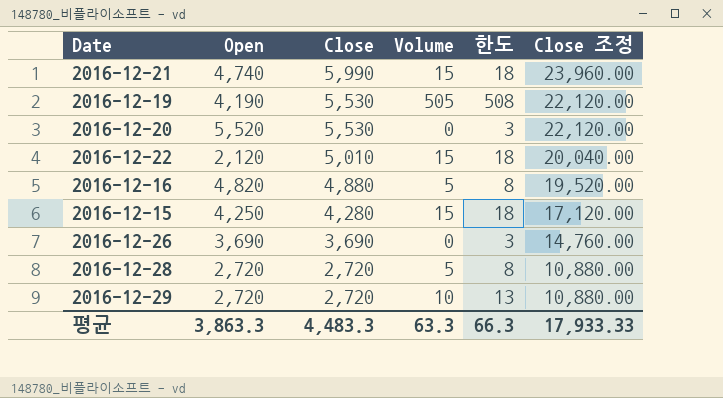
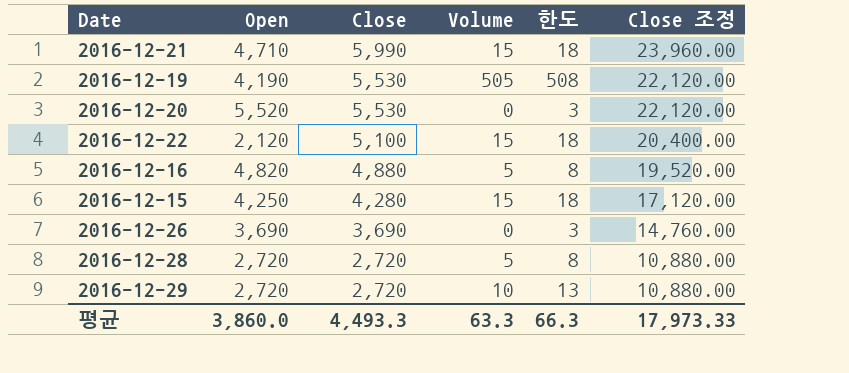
2016-12-21 | Open: 4,740 -> 4,710
2016-12-22 | Close: 5,010 -> 5,100
2016-12-22 | Close 조정: 20,040.00 -> 20,400.00
평균 | Open: 3,863.3 -> 3,860.0
평균 | Close: 4,483.3 -> 4,493.3
평균 | Close 조정: 17,933.33 -> 17,973.33

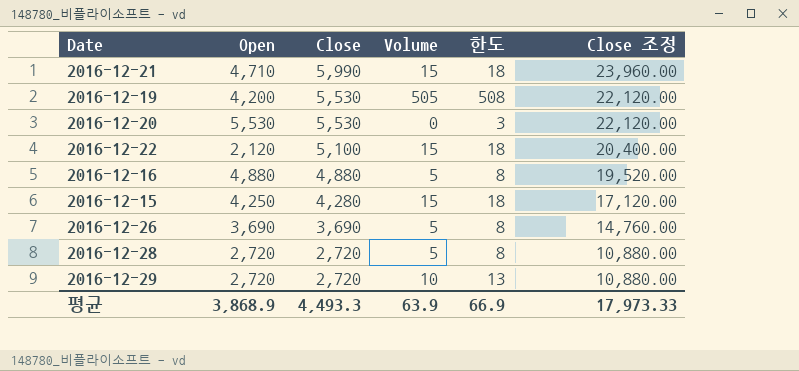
2016-12-19 | Open: 4,190 -> 4,200
2016-12-20 | Open: 5,520 -> 5,530
2016-12-16 | Open: 4,820 -> 4,880
2016-12-26 | Volume: 0 -> 5
2016-12-26 | 한도: 3 -> 8
평균 | Open: 3,860.0 -> 3,868.9
평균 | Volume: 63.3 -> 63.9
평균 | 한도: 66.3 -> 66.9

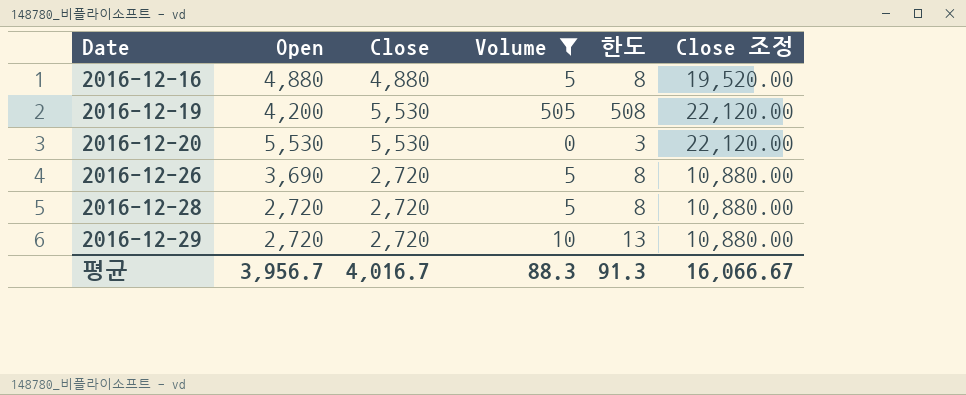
filter: none -> Volume != 15
row order: Close descending -> Date ascending
2016-12-26 | Close: 3,690 -> 2,720
2016-12-26 | Close 조정: 14,760.00 -> 10,880.00
평균 | Open: 3,868.9 -> 3,956.7
평균 | Close: 4,493.3 -> 4,016.7
평균 | Volume: 63.9 -> 88.3
평균 | 한도: 66.9 -> 91.3
평균 | Close 조정: 17,973.33 -> 16,066.67

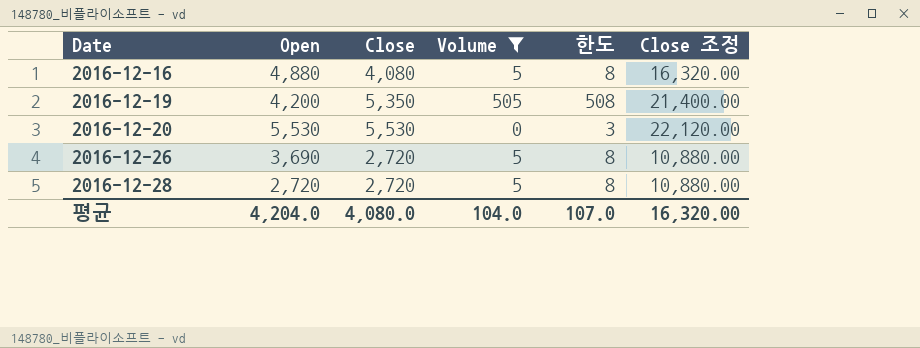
row 2016-12-29: 2,720 | 2,720 | 10 | 13 | 10,880.00 -> none
2016-12-16 | Close: 4,880 -> 4,080
2016-12-16 | Close 조정: 19,520.00 -> 16,320.00
2016-12-19 | Close: 5,530 -> 5,350
2016-12-19 | Close 조정: 22,120.00 -> 21,400.00
평균 | Open: 3,956.7 -> 4,204.0
평균 | Close: 4,016.7 -> 4,080.0
평균 | Volume: 88.3 -> 104.0
평균 | 한도: 91.3 -> 107.0
평균 | Close 조정: 16,066.67 -> 16,320.00

